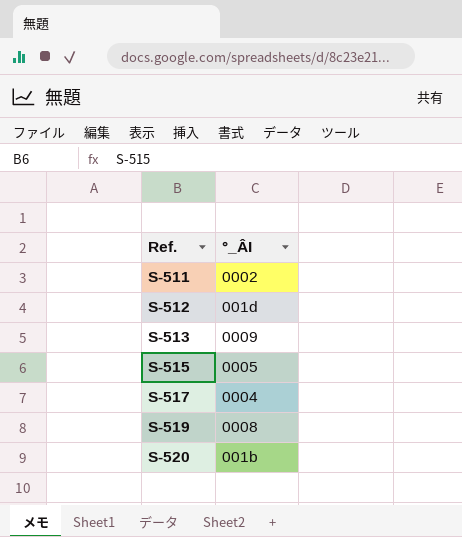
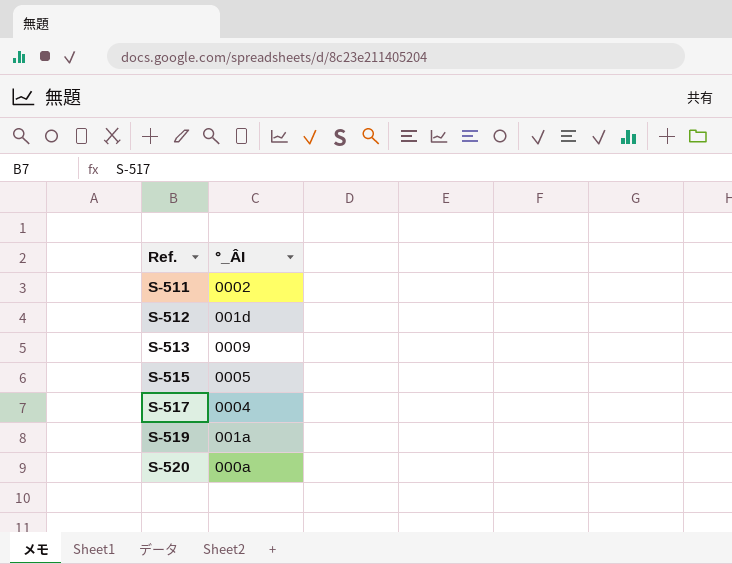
S-519 | °_ÂI: 0008 -> 001a
S-520 | °_ÂI: 001b -> 000a

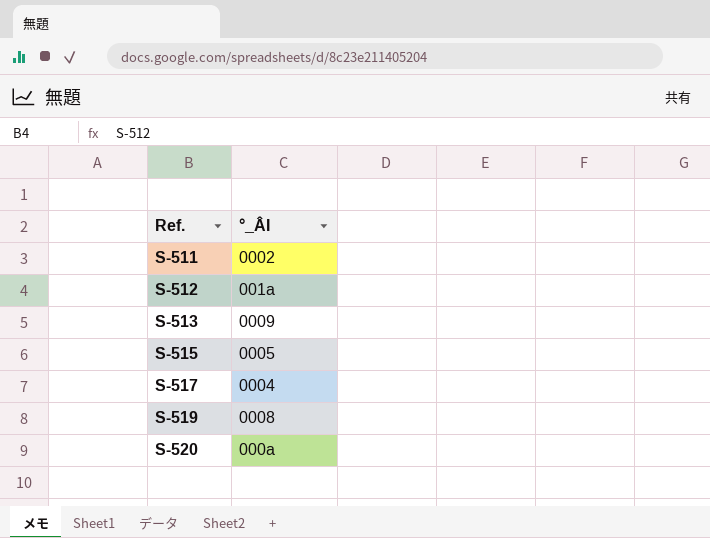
S-512 | °_ÂI: 001d -> 001a
S-519 | °_ÂI: 001a -> 0008

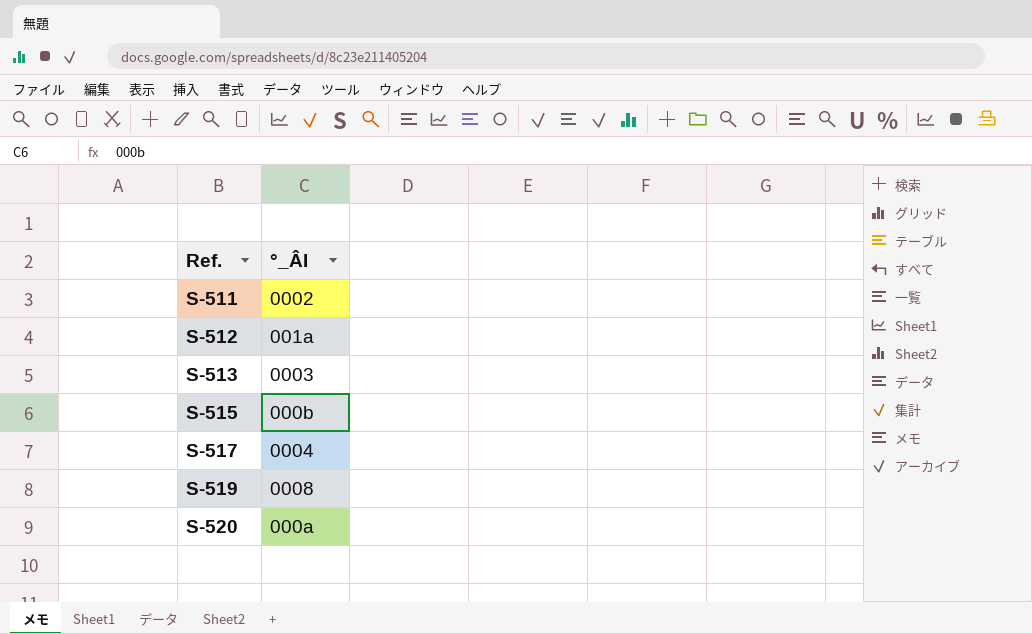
S-513 | °_ÂI: 0009 -> 0003
S-515 | °_ÂI: 0005 -> 000b

